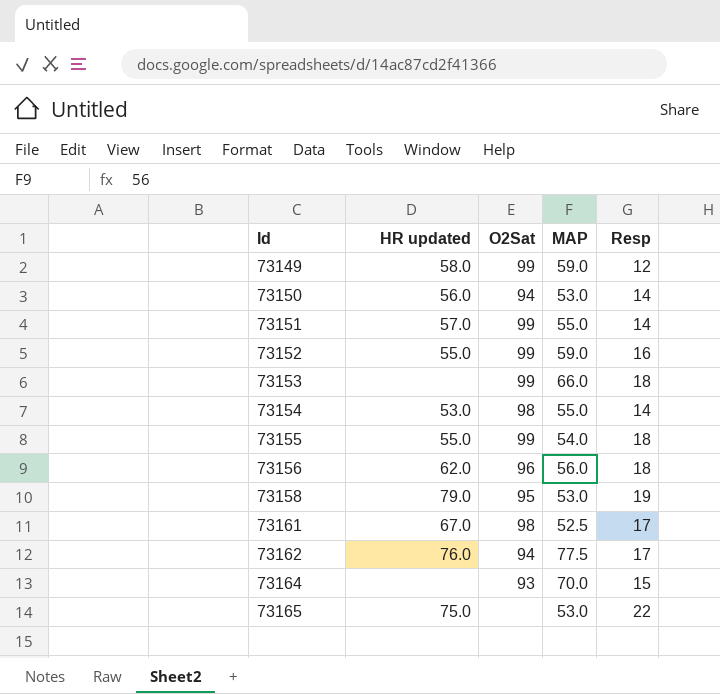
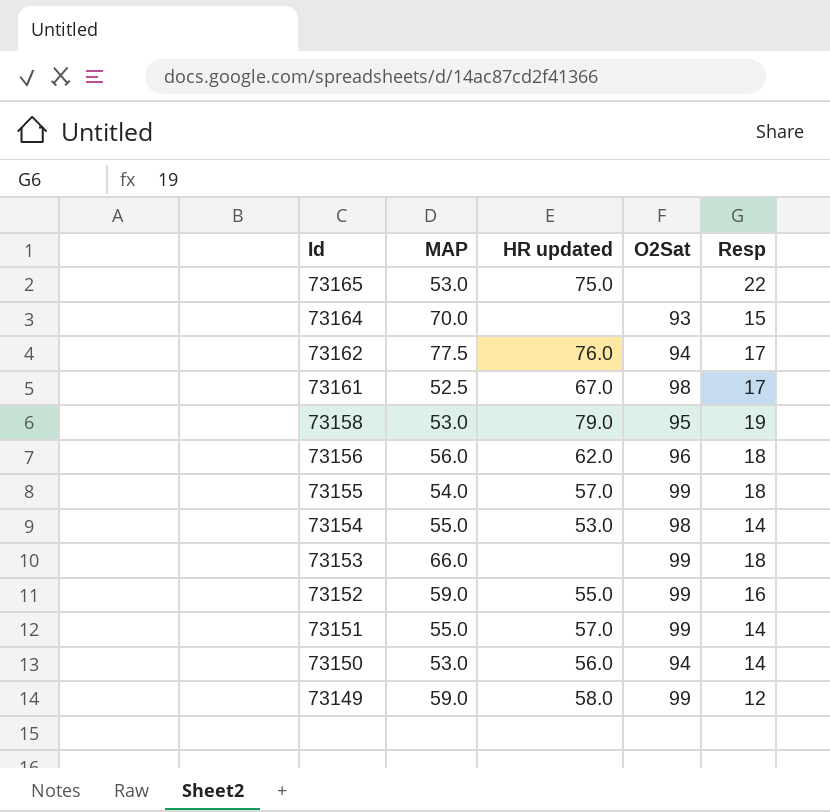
row order: Id ascending -> Id descending
column MAP | position: 4 -> 2
73155 | HR updated: 55.0 -> 57.0

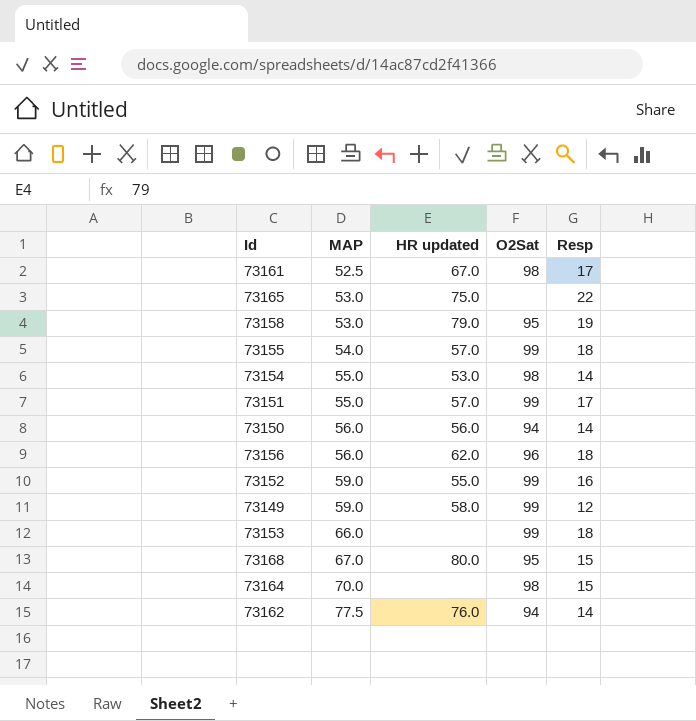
row order: Id descending -> MAP ascending
73151 | Resp: 14 -> 17
73150 | MAP: 53.0 -> 56.0
row 73168: none -> 67.0 | 80.0 | 95 | 15
73164 | O2Sat: 93 -> 98
73162 | Resp: 17 -> 14

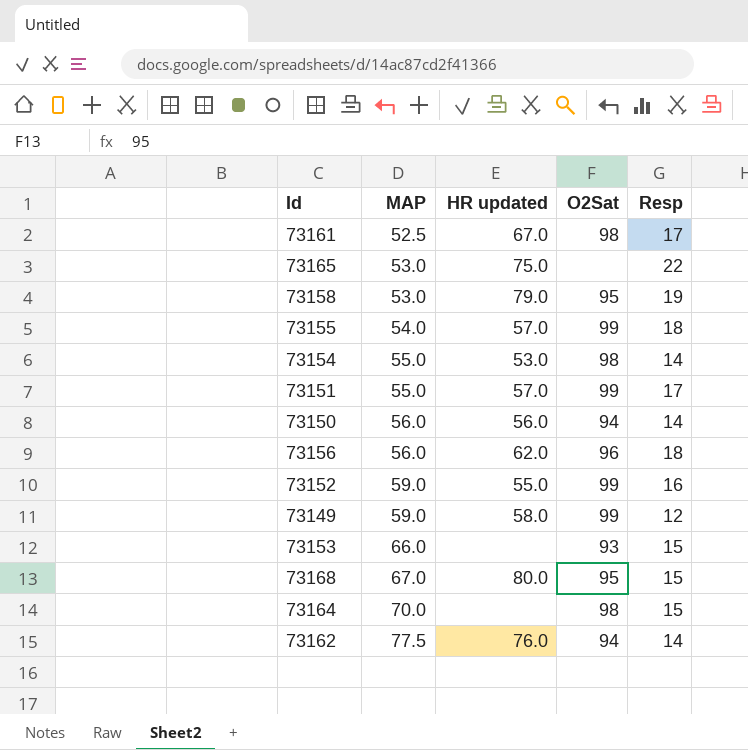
73153 | O2Sat: 99 -> 93
73153 | Resp: 18 -> 15

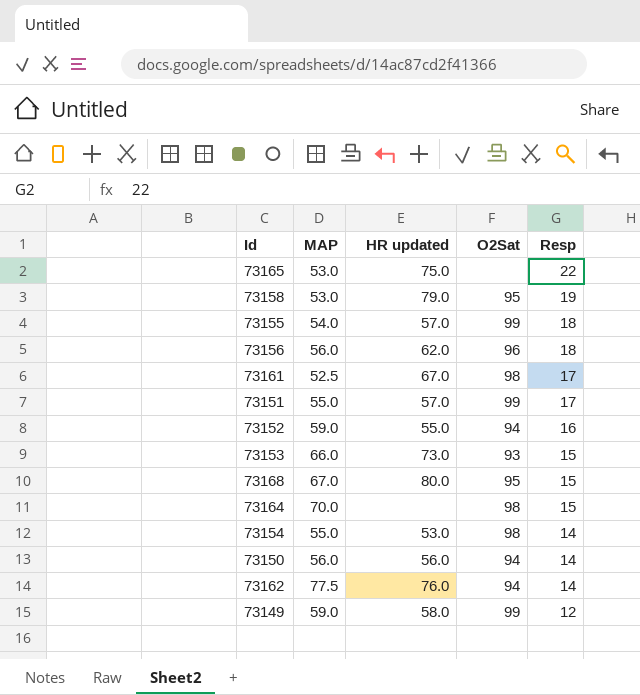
row order: MAP ascending -> Resp descending
73152 | O2Sat: 99 -> 94
73153 | HR updated: none -> 73.0

